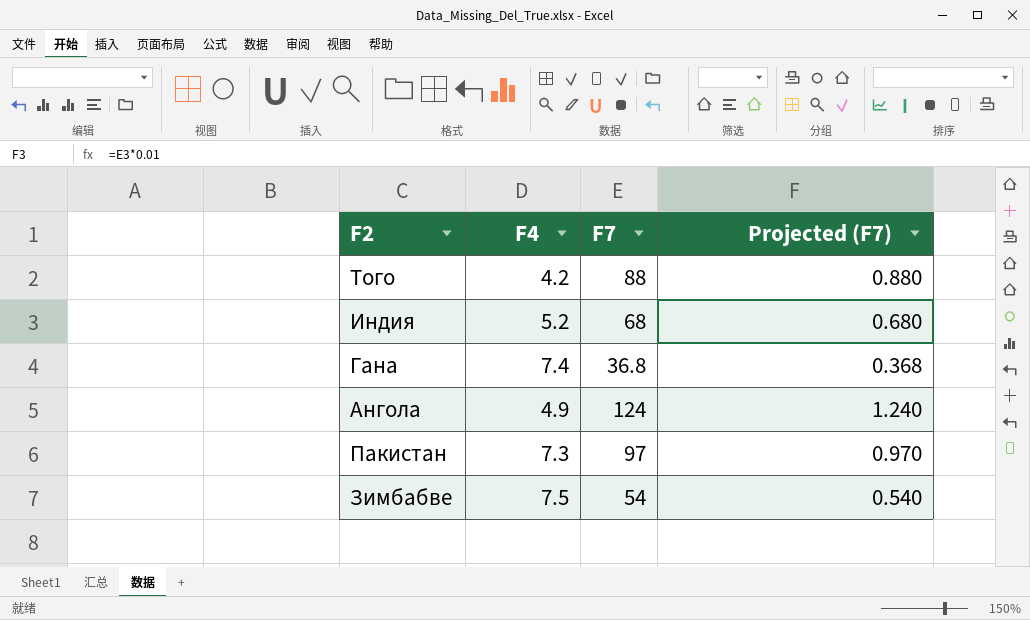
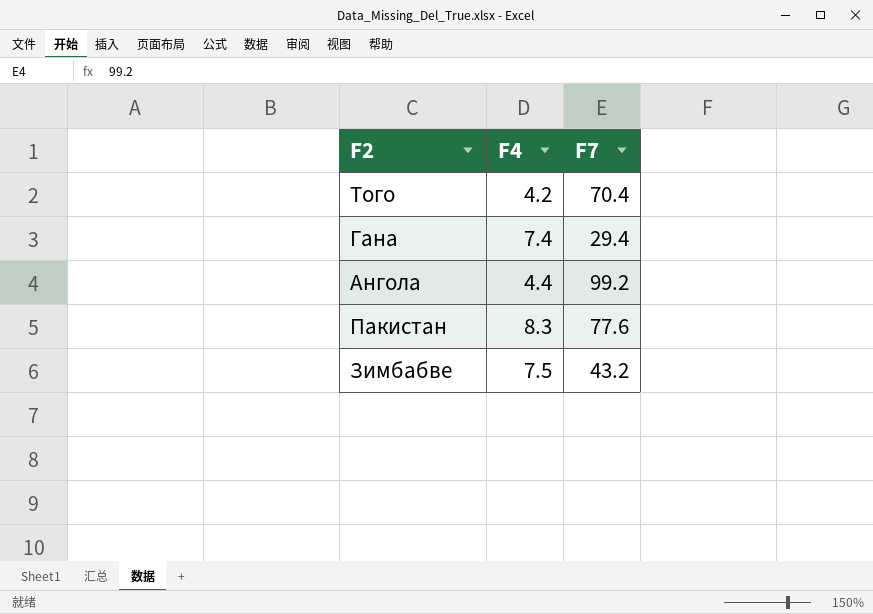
column Projected (F7) | formula: [F7] * 0.01 -> none
row Индия: 5.2 | 68 | 0.680 -> none
Того | F7: 88 -> 70.4
Гана | F7: 36.8 -> 29.4
Ангола | F4: 4.9 -> 4.4
Ангола | F7: 124 -> 99.2
Пакистан | F4: 7.3 -> 8.3
Пакистан | F7: 97 -> 77.6
Зимбабве | F7: 54 -> 43.2

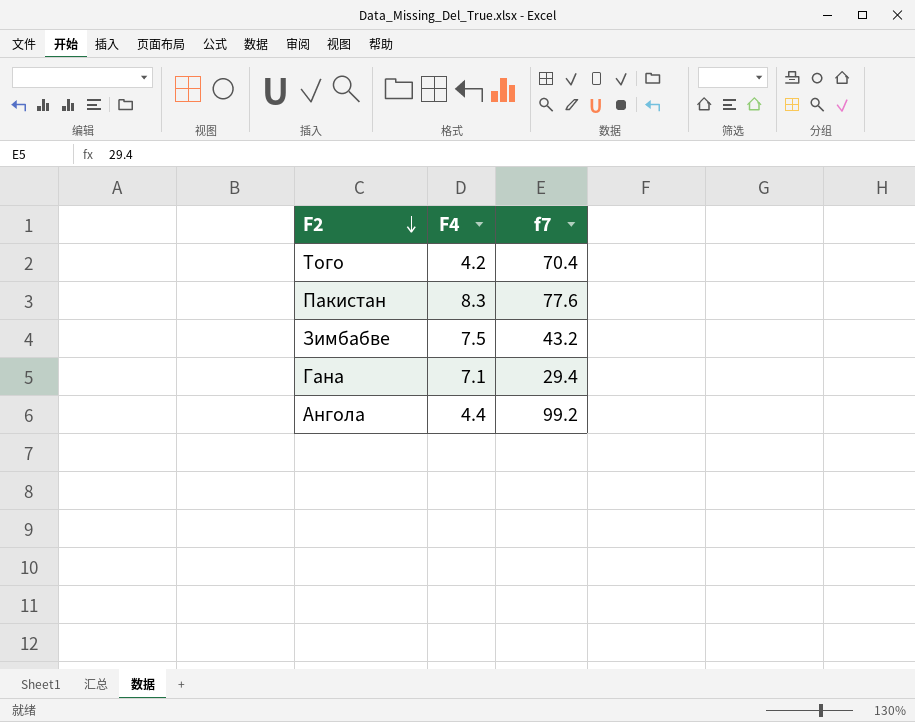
row order: none -> F2 descending
column name: F7 -> f7
Гана | F4: 7.4 -> 7.1

